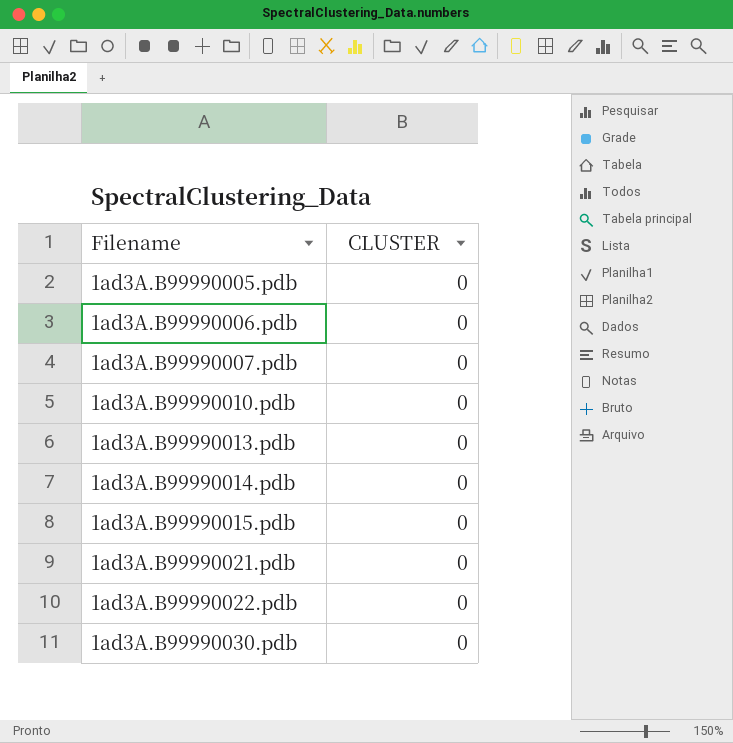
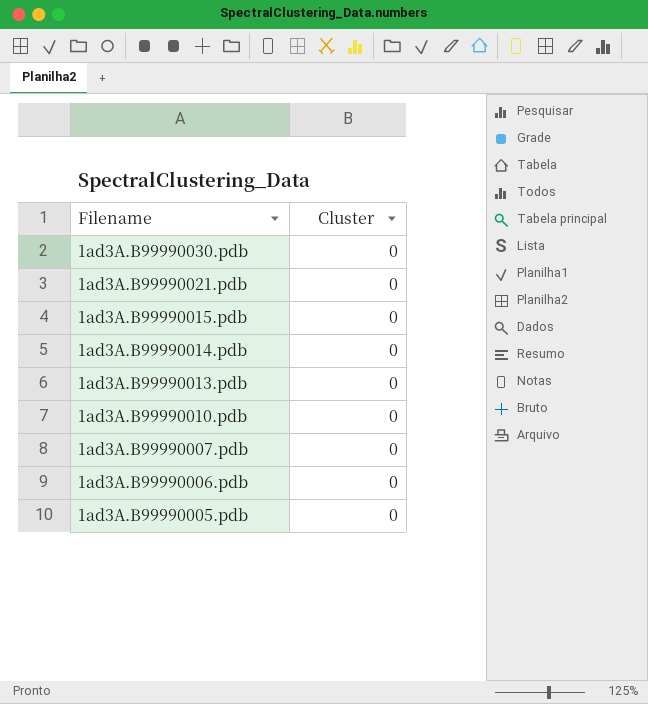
row order: Filename ascending -> Filename descending
column name: CLUSTER -> Cluster
row 1ad3A.B99990022.pdb: 0 -> none

